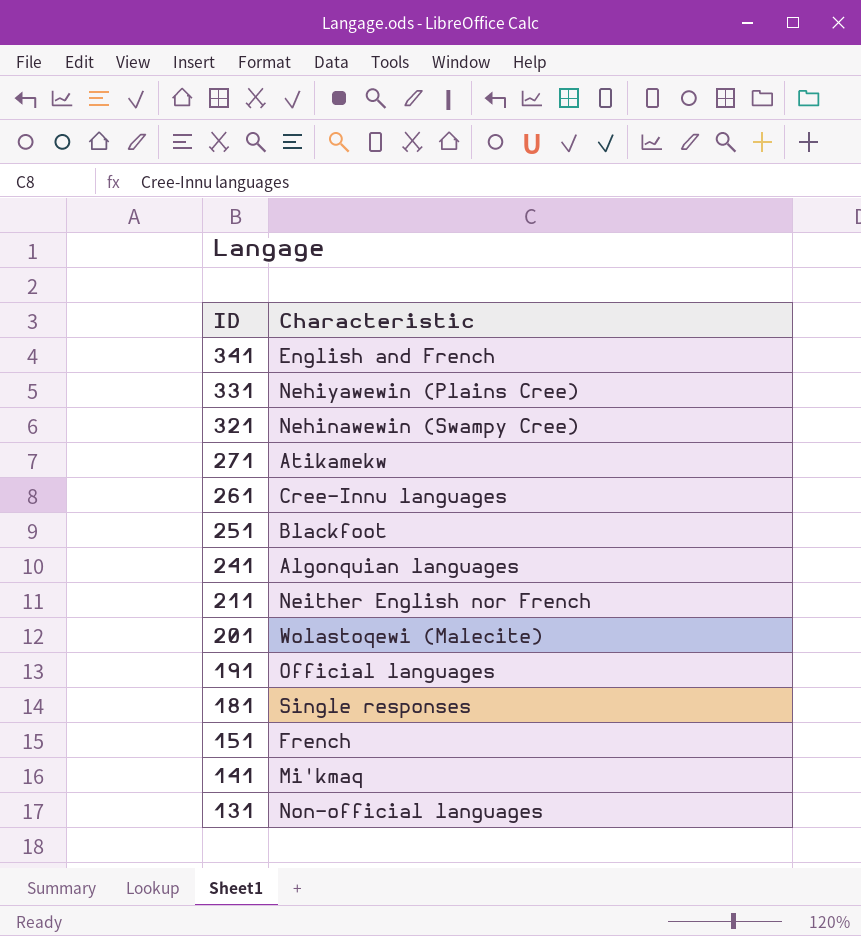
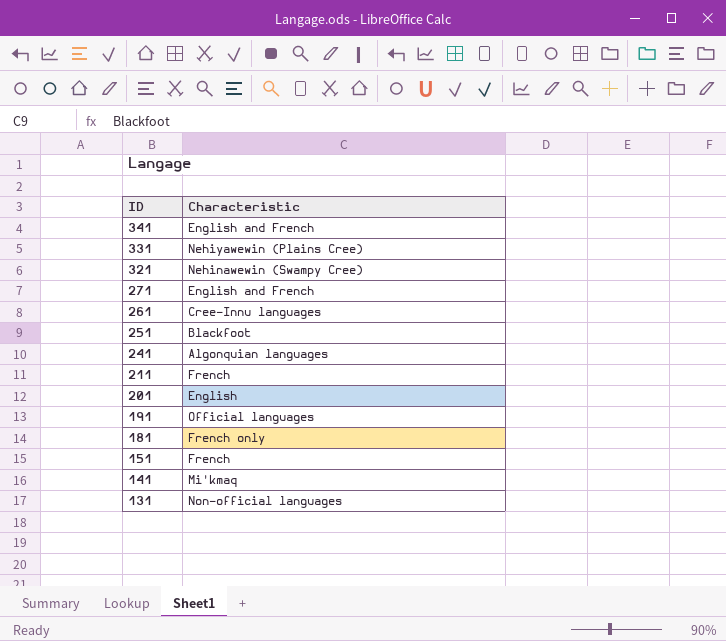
271 | Characteristic: Atikamekw -> English and French
211 | Characteristic: Neither English nor French -> French
201 | Characteristic: Wolastoqewi (Malecite) -> English
181 | Characteristic: Single responses -> French only

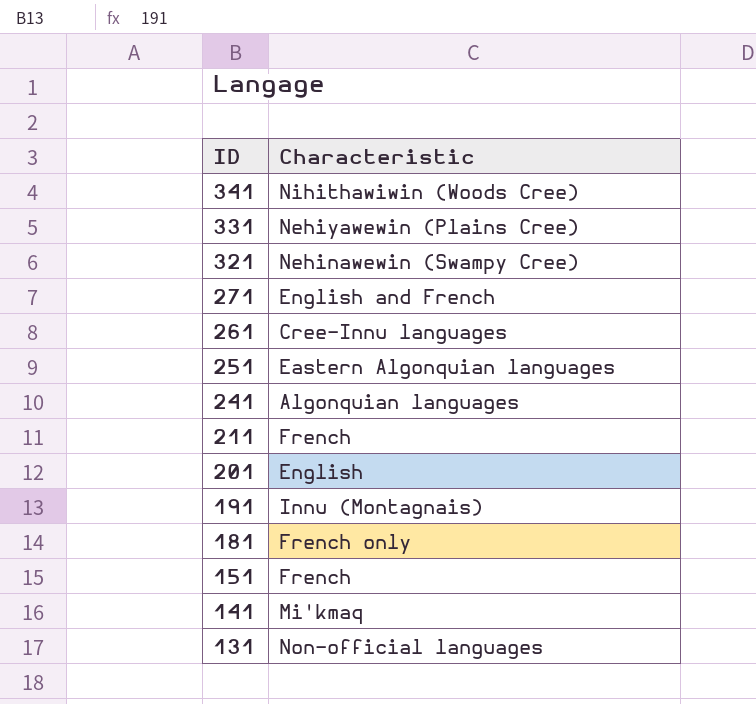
341 | Characteristic: English and French -> Nihithawiwin (Woods Cree)
251 | Characteristic: Blackfoot -> Eastern Algonquian languages
191 | Characteristic: Official languages -> Innu (Montagnais)

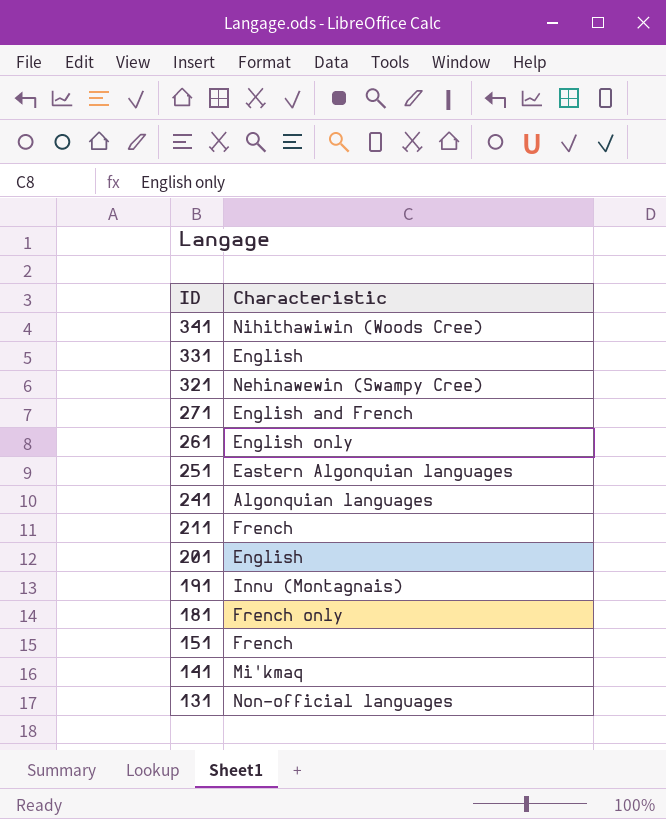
331 | Characteristic: Nehiyawewin (Plains Cree) -> English
261 | Characteristic: Cree-Innu languages -> English only

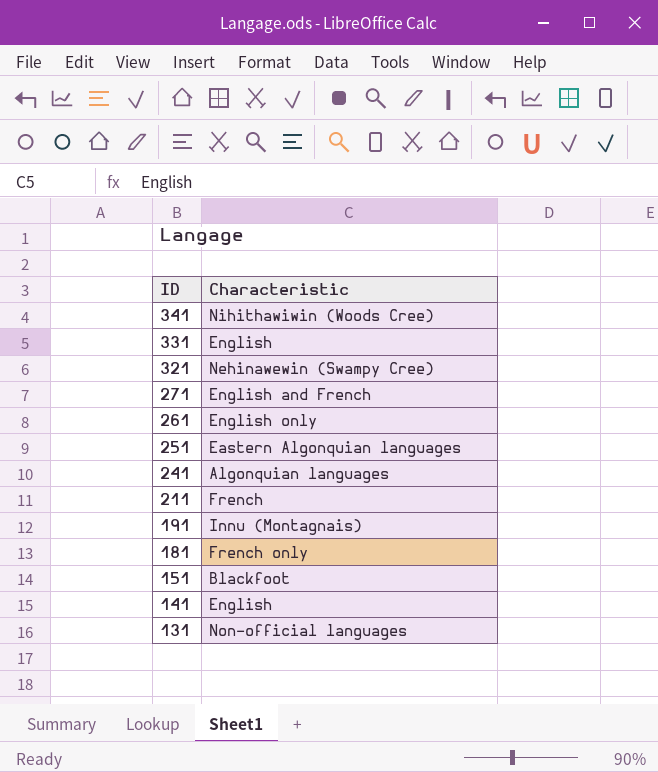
row 201: English -> none
151 | Characteristic: French -> Blackfoot
141 | Characteristic: Mi'kmaq -> English

